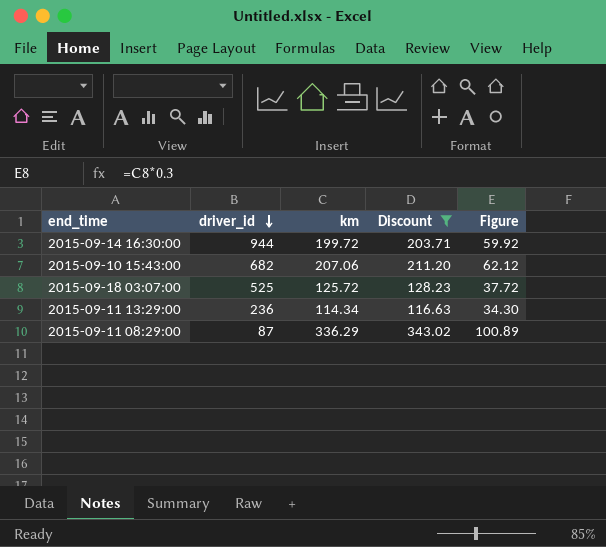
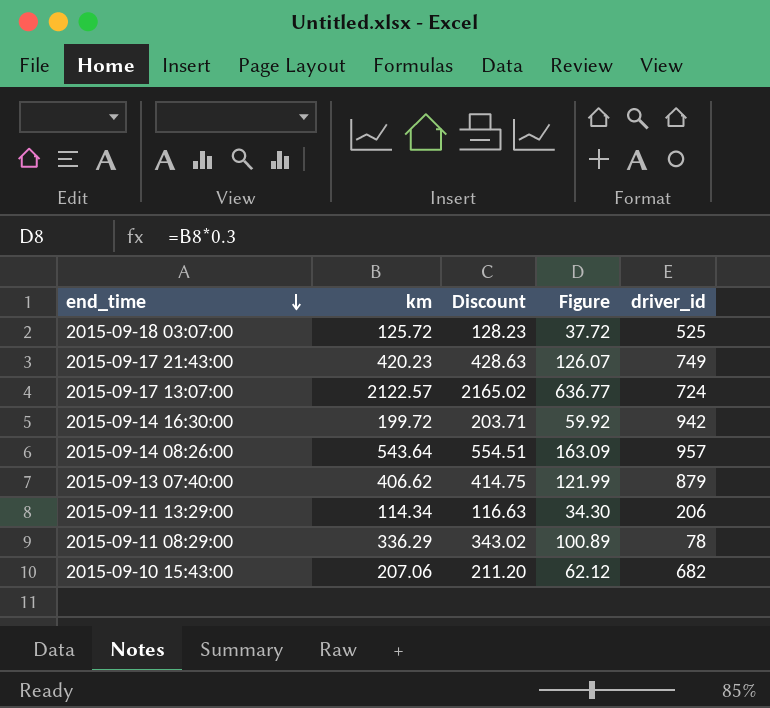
filter: Discount <= 343.02 -> none
row order: driver_id descending -> end_time descending
column driver_id | position: 2 -> 5
2015-09-14 16:30:00 | driver_id: 944 -> 942
2015-09-11 13:29:00 | driver_id: 236 -> 206
2015-09-11 08:29:00 | driver_id: 87 -> 78

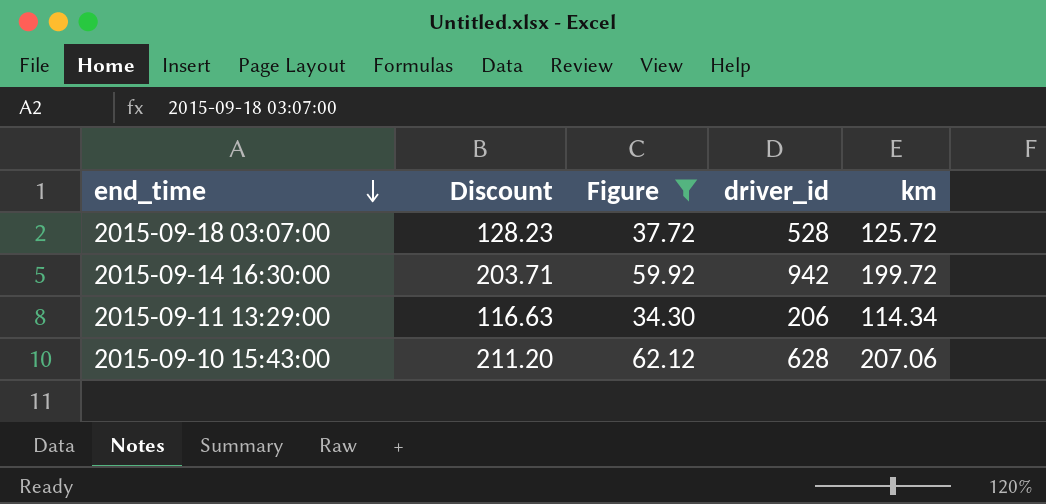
filter: none -> Figure <= 62.12
column km | position: 2 -> 5
2015-09-18 03:07:00 | driver_id: 525 -> 528
2015-09-10 15:43:00 | driver_id: 682 -> 628

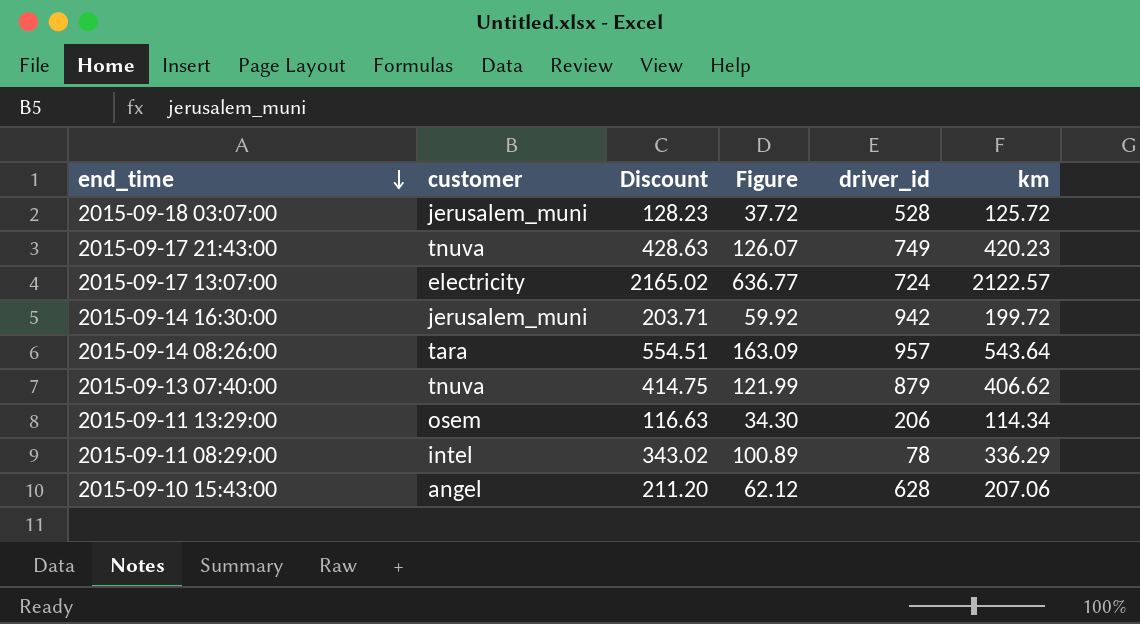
filter: Figure <= 62.12 -> none
column customer | position: none -> 2

